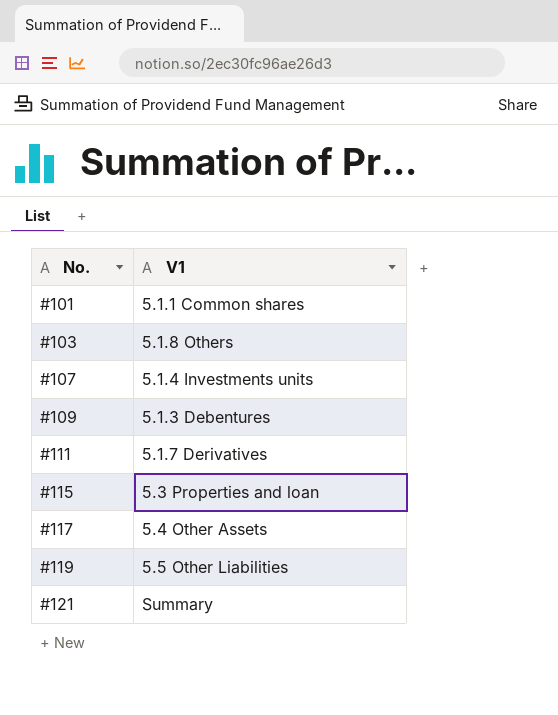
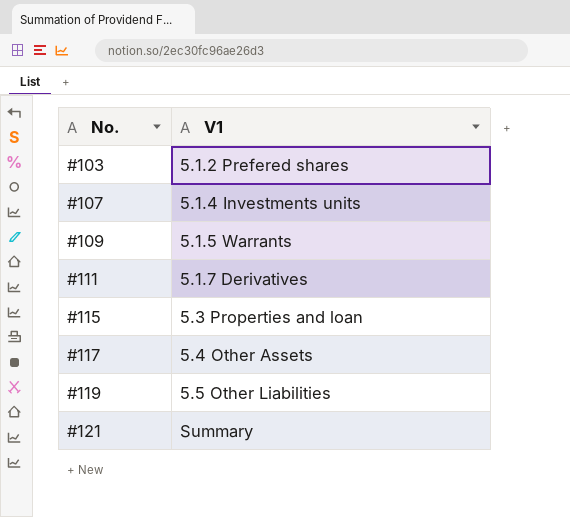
row #101: 5.1.1 Common shares -> none
#103 | V1: 5.1.8 Others -> 5.1.2 Prefered shares
#109 | V1: 5.1.3 Debentures -> 5.1.5 Warrants

